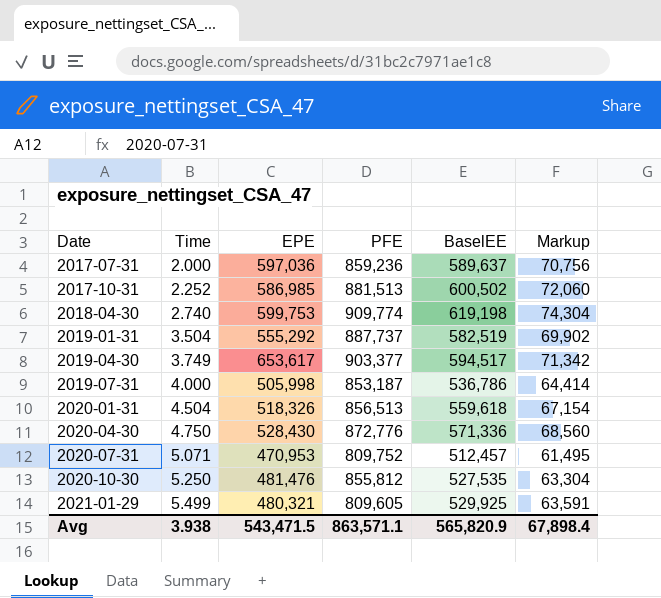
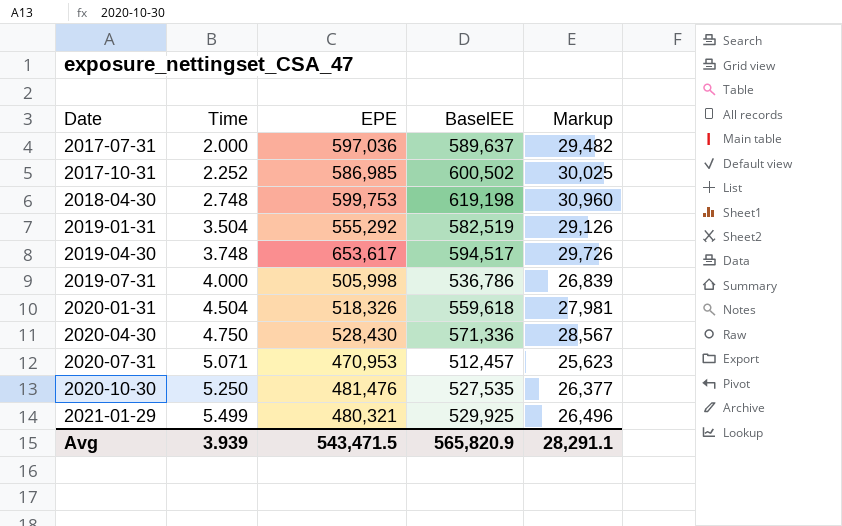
column PFE | position: 4 -> none
column Markup | formula: [BaselEE] * 0.12 -> [BaselEE] * 0.05
2018-04-30 | Time: 2.740 -> 2.748
2019-04-30 | Time: 3.749 -> 3.748
Avg | Time: 3.938 -> 3.939
Avg | Markup: 67,898.4 -> 28,291.1

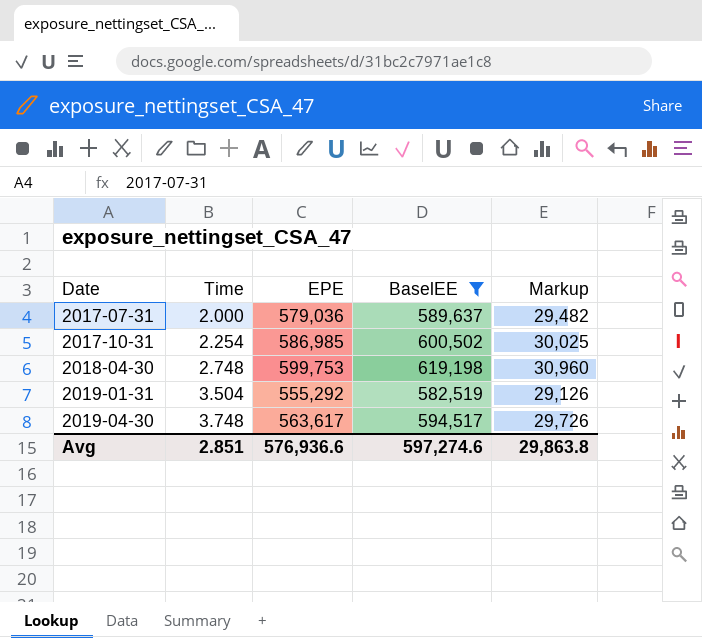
filter: none -> BaselEE >= 582,519
2017-07-31 | EPE: 597,036 -> 579,036
2017-10-31 | Time: 2.252 -> 2.254
2019-04-30 | EPE: 653,617 -> 563,617
Avg | Time: 3.939 -> 2.851
Avg | EPE: 543,471.5 -> 576,936.6
Avg | BaselEE: 565,820.9 -> 597,274.6
Avg | Markup: 28,291.1 -> 29,863.8

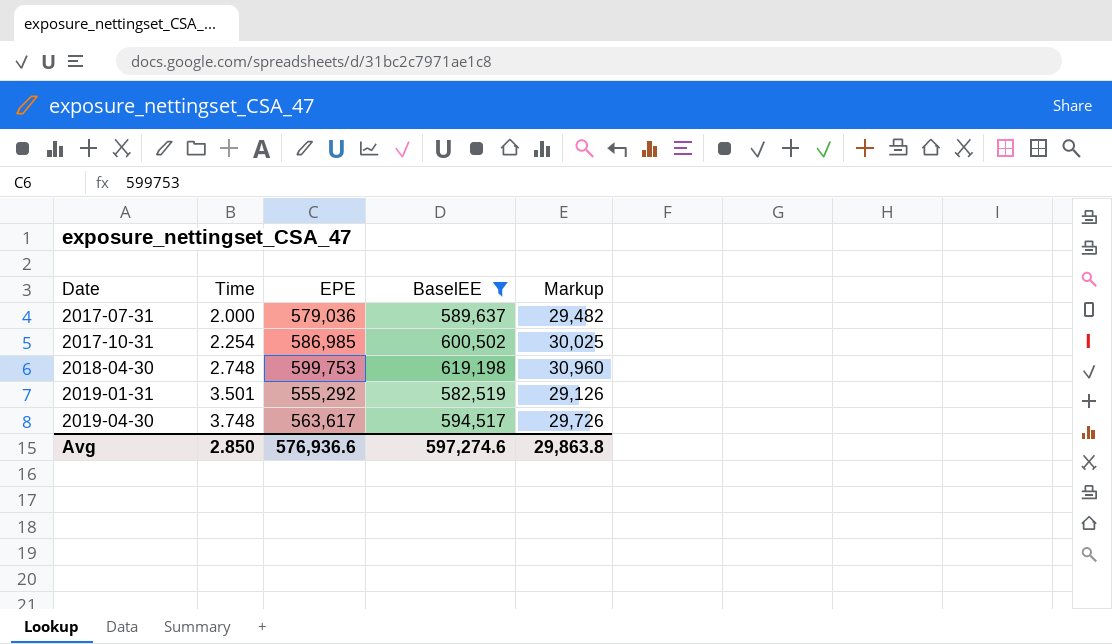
2019-01-31 | Time: 3.504 -> 3.501
Avg | Time: 2.851 -> 2.850

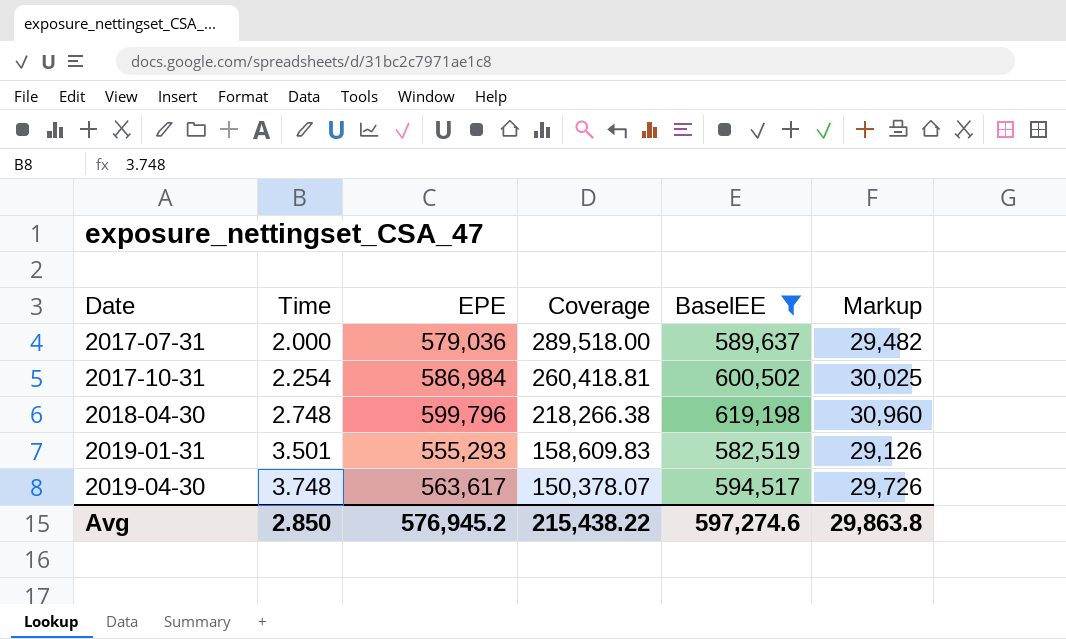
column Coverage | formula: none -> [EPE] / [Time]
2017-10-31 | EPE: 586,985 -> 586,984
2018-04-30 | EPE: 599,753 -> 599,796
2019-01-31 | EPE: 555,292 -> 555,293
Avg | EPE: 576,936.6 -> 576,945.2

